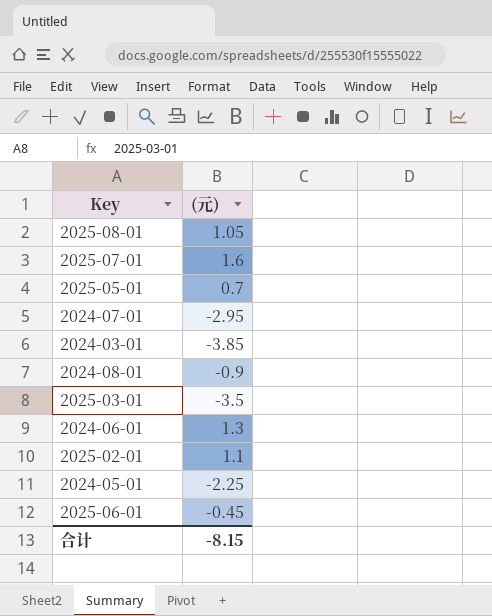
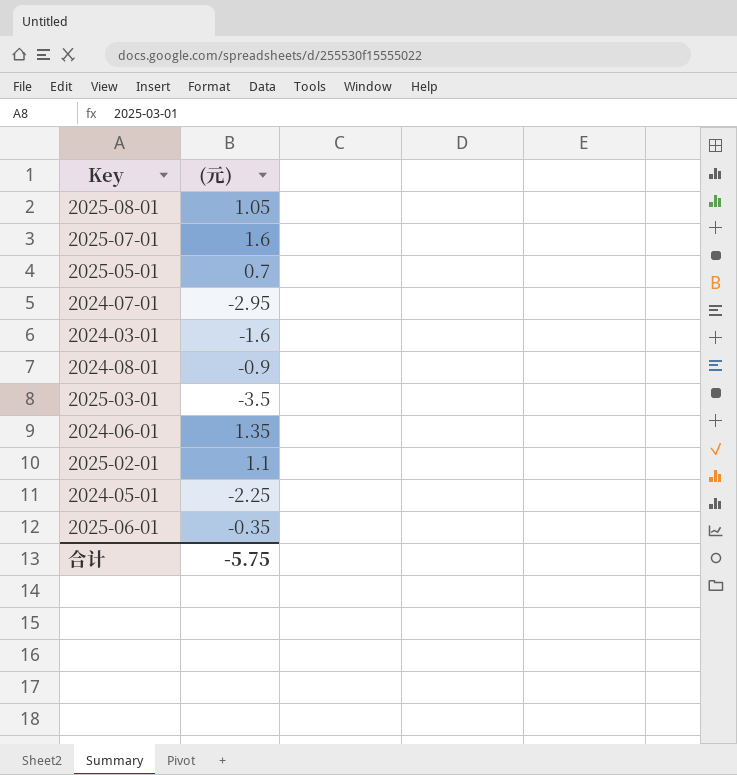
2024-03-01 | (元): -3.85 -> -1.6
2024-06-01 | (元): 1.3 -> 1.35
2025-06-01 | (元): -0.45 -> -0.35
合计 | (元): -8.15 -> -5.75

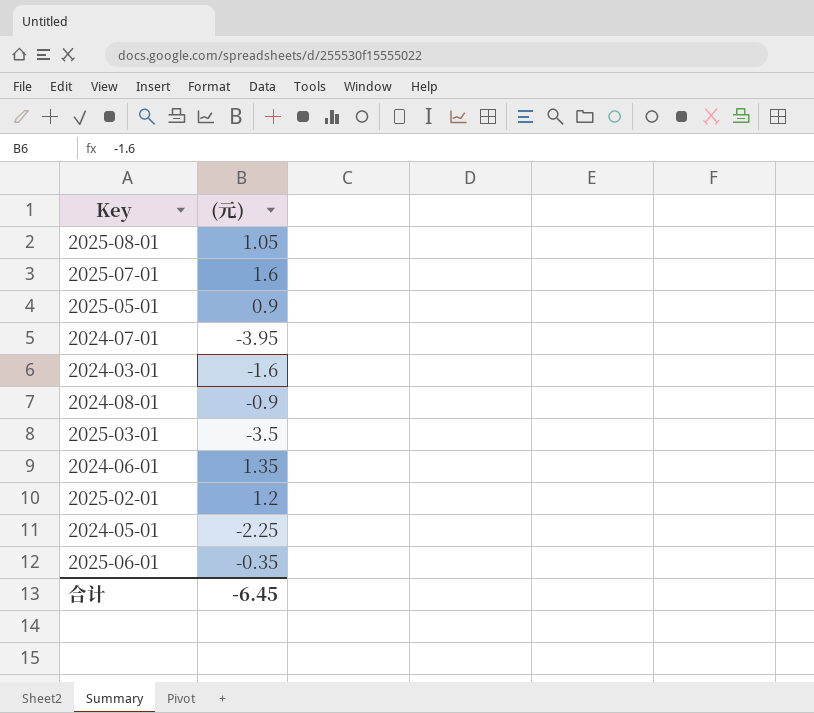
2025-05-01 | (元): 0.7 -> 0.9
2024-07-01 | (元): -2.95 -> -3.95
2025-02-01 | (元): 1.1 -> 1.2
合计 | (元): -5.75 -> -6.45

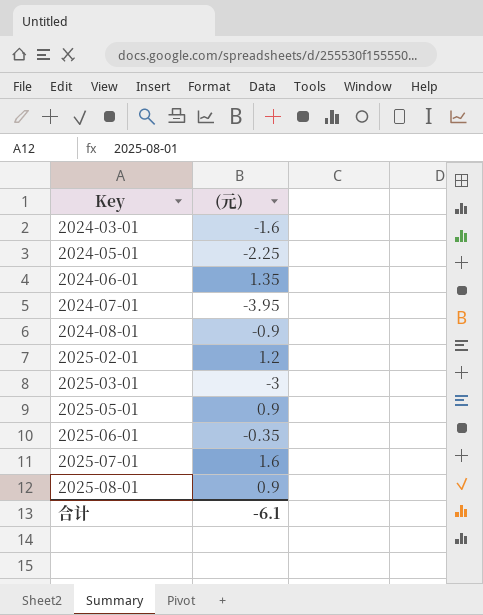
row order: none -> Key ascending
2025-03-01 | (元): -3.5 -> -3
2025-08-01 | (元): 1.05 -> 0.9
合计 | (元): -6.45 -> -6.1

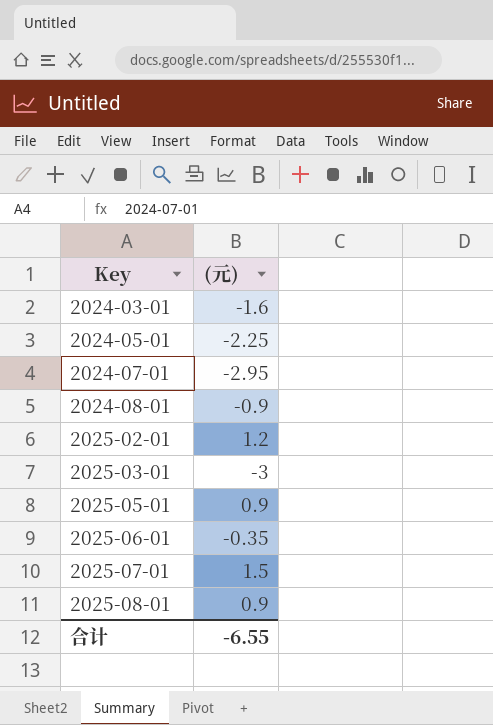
row 2024-06-01: 1.35 -> none
2024-07-01 | (元): -3.95 -> -2.95
2025-07-01 | (元): 1.6 -> 1.5
合计 | (元): -6.1 -> -6.55

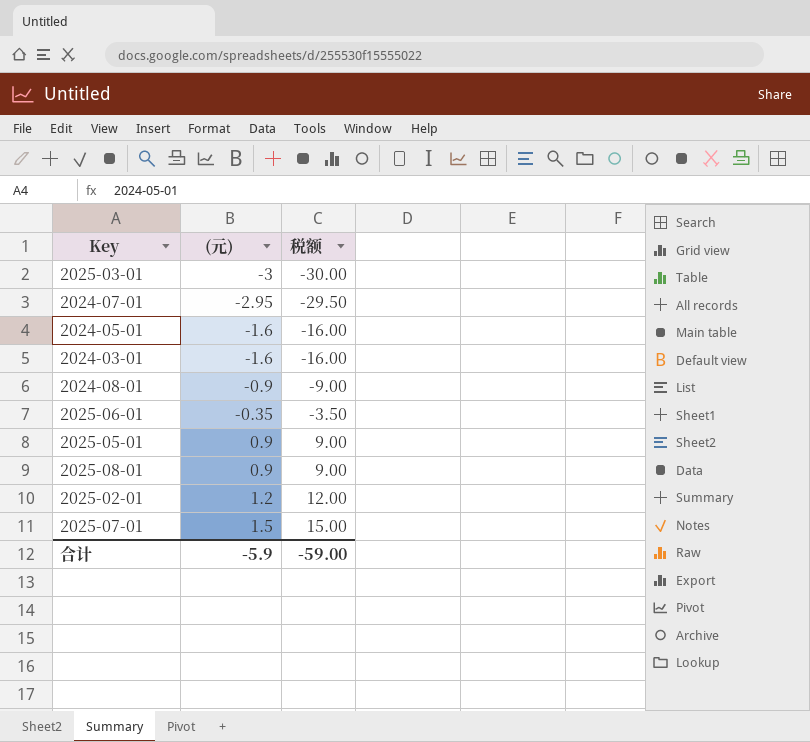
row order: Key ascending -> (元) ascending
column 税额 | formula: none -> [(元)] * 10
2024-05-01 | (元): -2.25 -> -1.6
合计 | (元): -6.55 -> -5.9

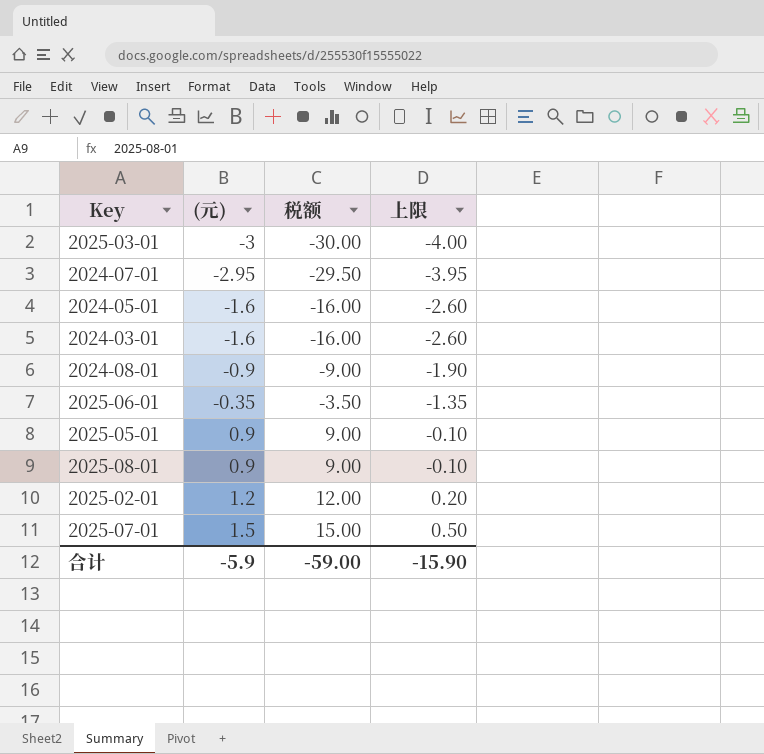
column 上限 | formula: none -> [(元)] - 1

